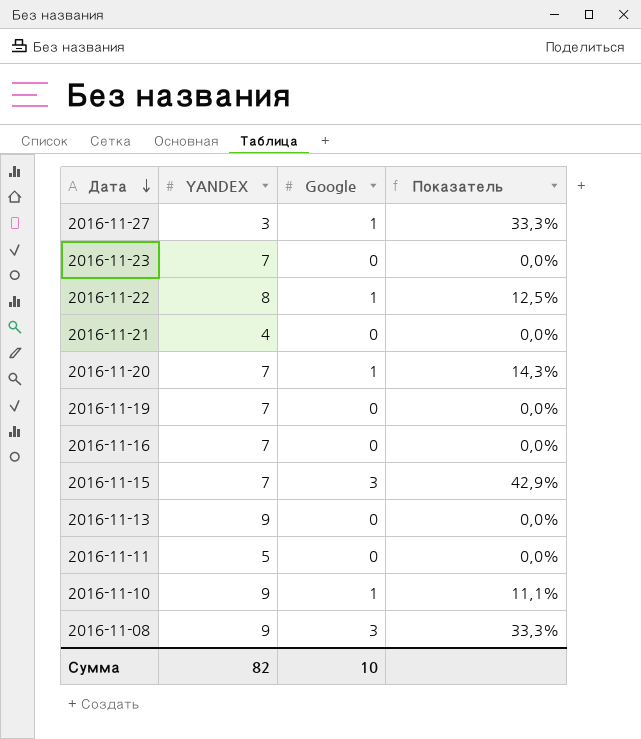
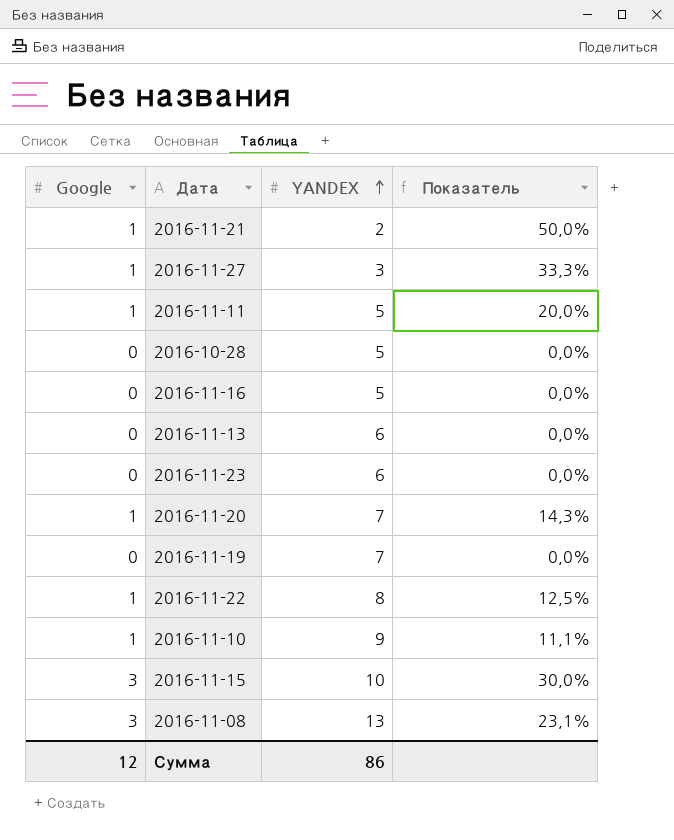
row order: Дата descending -> YANDEX ascending
column Google | position: 3 -> 1
2016-11-21 | Google: 0 -> 1
2016-11-21 | YANDEX: 4 -> 2
2016-11-21 | Показатель: 0,0% -> 50,0%
2016-11-11 | Google: 0 -> 1
2016-11-11 | Показатель: 0,0% -> 20,0%
row 2016-10-28: none -> 0 | 5 | 0,0%
2016-11-16 | YANDEX: 7 -> 5
2016-11-13 | YANDEX: 9 -> 6
2016-11-23 | YANDEX: 7 -> 6
2016-11-15 | YANDEX: 7 -> 10
2016-11-15 | Показатель: 42,9% -> 30,0%
2016-11-08 | YANDEX: 9 -> 13
2016-11-08 | Показатель: 33,3% -> 23,1%
Сумма | Google: 10 -> 12
Сумма | YANDEX: 82 -> 86

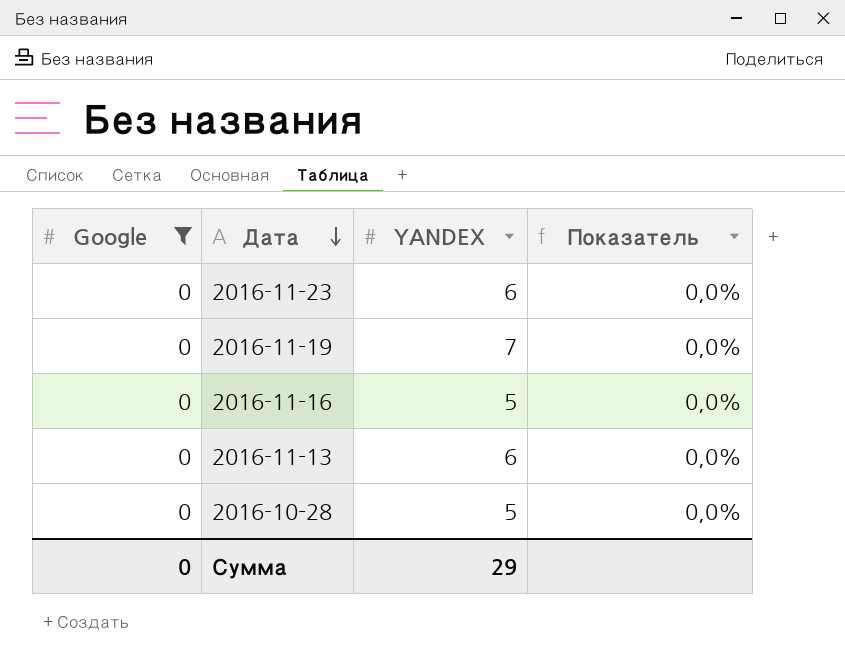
filter: none -> Google = 0
row order: YANDEX ascending -> Дата descending
Сумма | Google: 12 -> 0
Сумма | YANDEX: 86 -> 29

